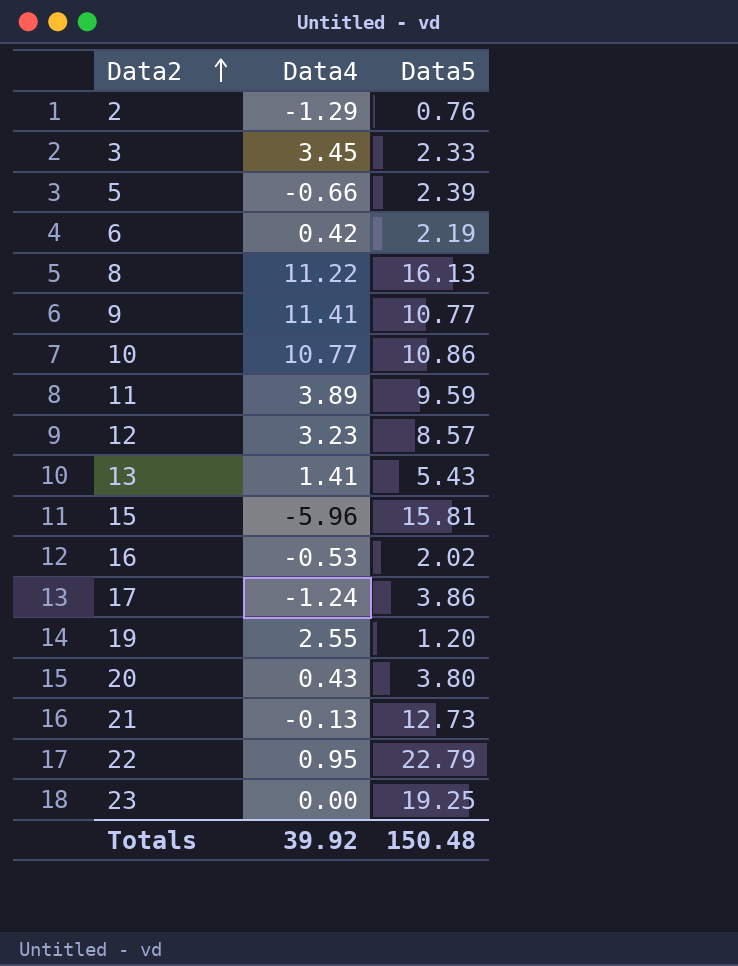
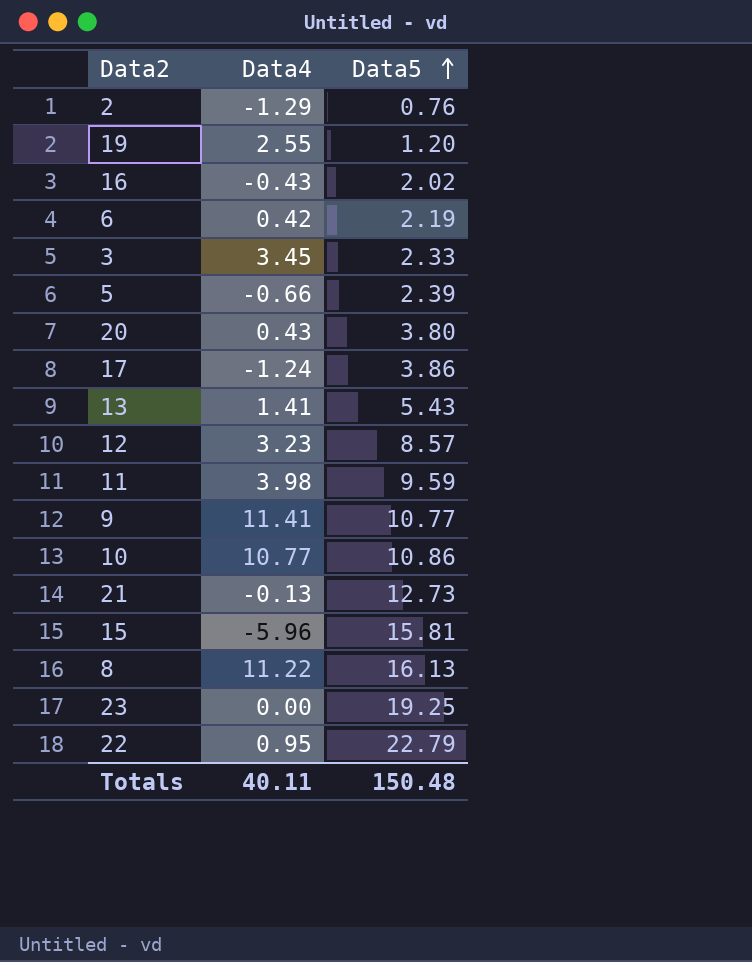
row order: Data2 ascending -> Data5 ascending
16 | Data4: -0.53 -> -0.43
11 | Data4: 3.89 -> 3.98
Totals | Data4: 39.92 -> 40.11

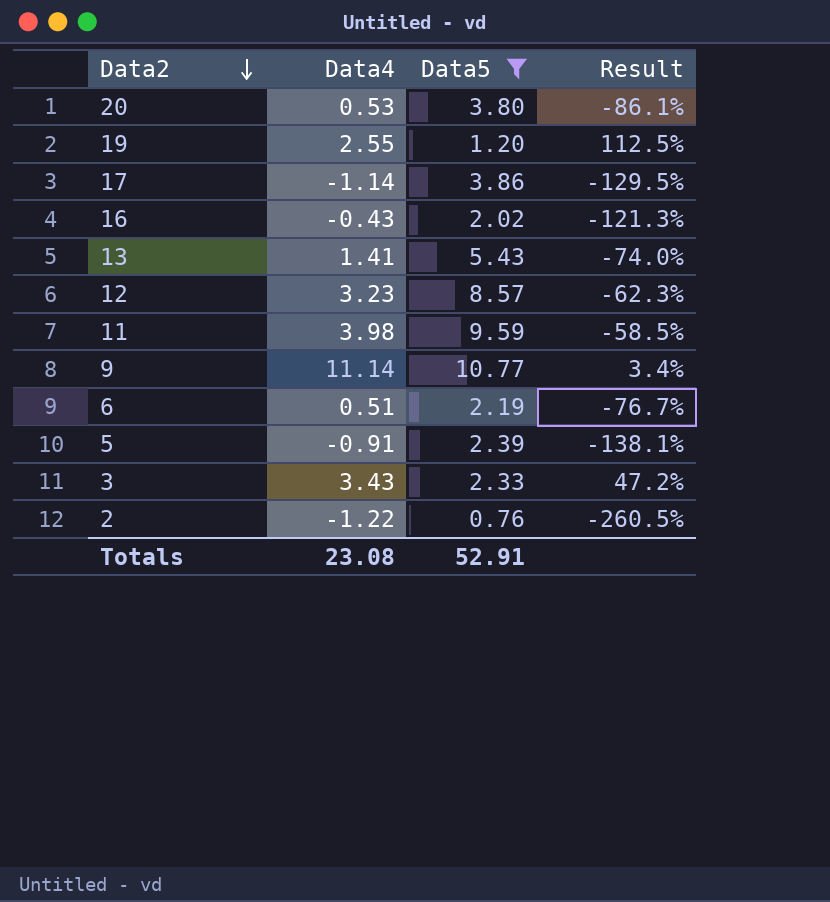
filter: none -> Data5 <= 10.77
row order: Data5 ascending -> Data2 descending
column Result | formula: none -> ([Data4] - [Data5]) / [Data5]
20 | Data4: 0.43 -> 0.53
17 | Data4: -1.24 -> -1.14
9 | Data4: 11.41 -> 11.14
6 | Data4: 0.42 -> 0.51
5 | Data4: -0.66 -> -0.91
3 | Data4: 3.45 -> 3.43
2 | Data4: -1.29 -> -1.22
Totals | Data4: 40.11 -> 23.08
Totals | Data5: 150.48 -> 52.91

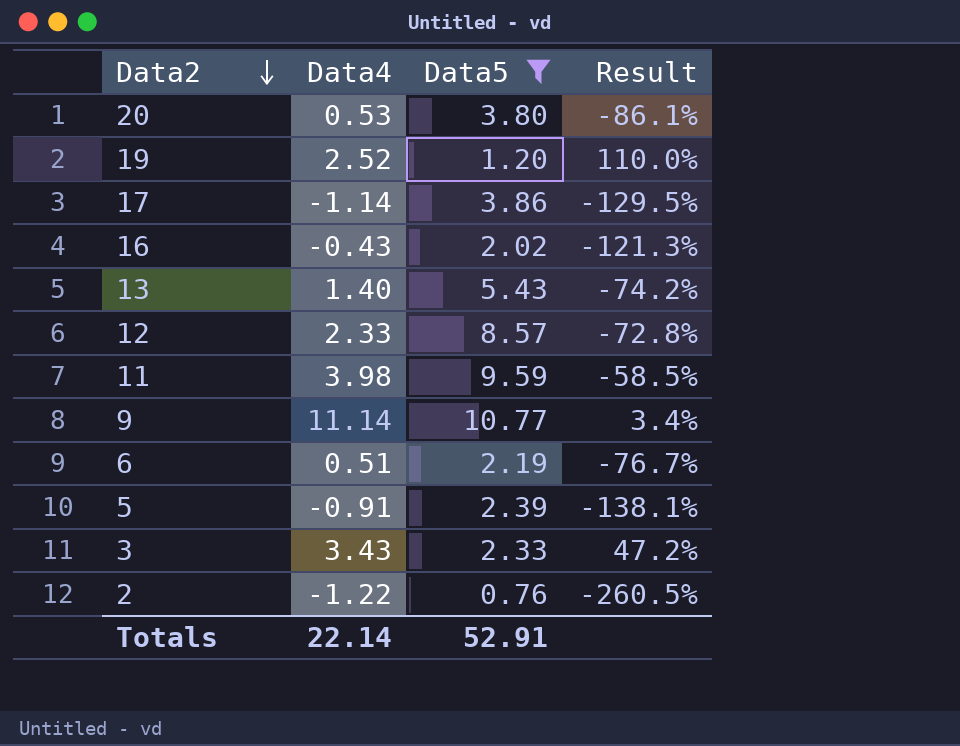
19 | Data4: 2.55 -> 2.52
19 | Result: 112.5% -> 110.0%
13 | Data4: 1.41 -> 1.40
13 | Result: -74.0% -> -74.2%
12 | Data4: 3.23 -> 2.33
12 | Result: -62.3% -> -72.8%
Totals | Data4: 23.08 -> 22.14

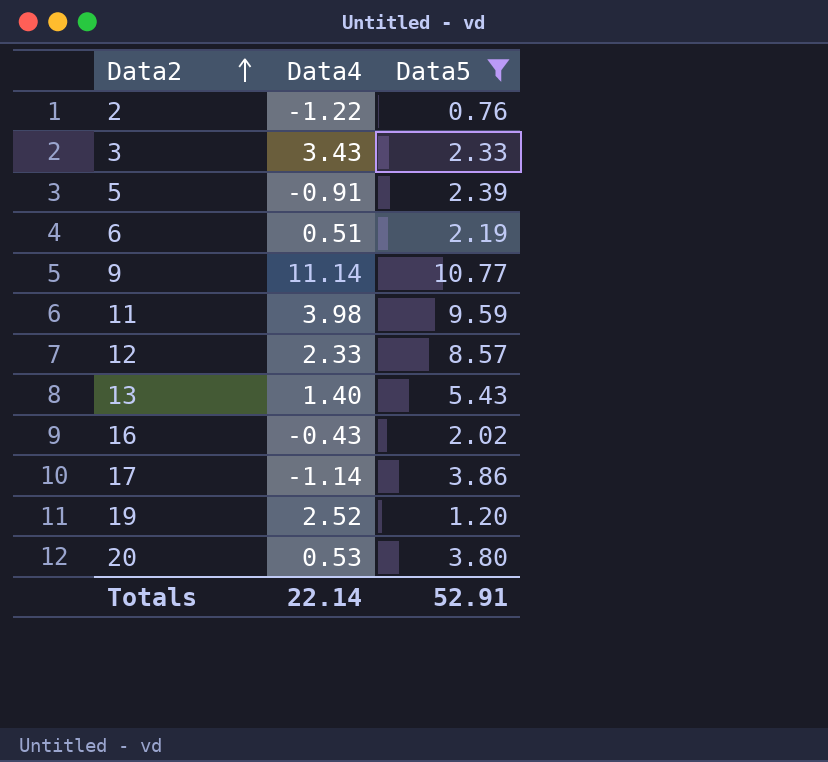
row order: Data2 descending -> Data2 ascending
column Result | formula: ([Data4] - [Data5]) / [Data5] -> none

